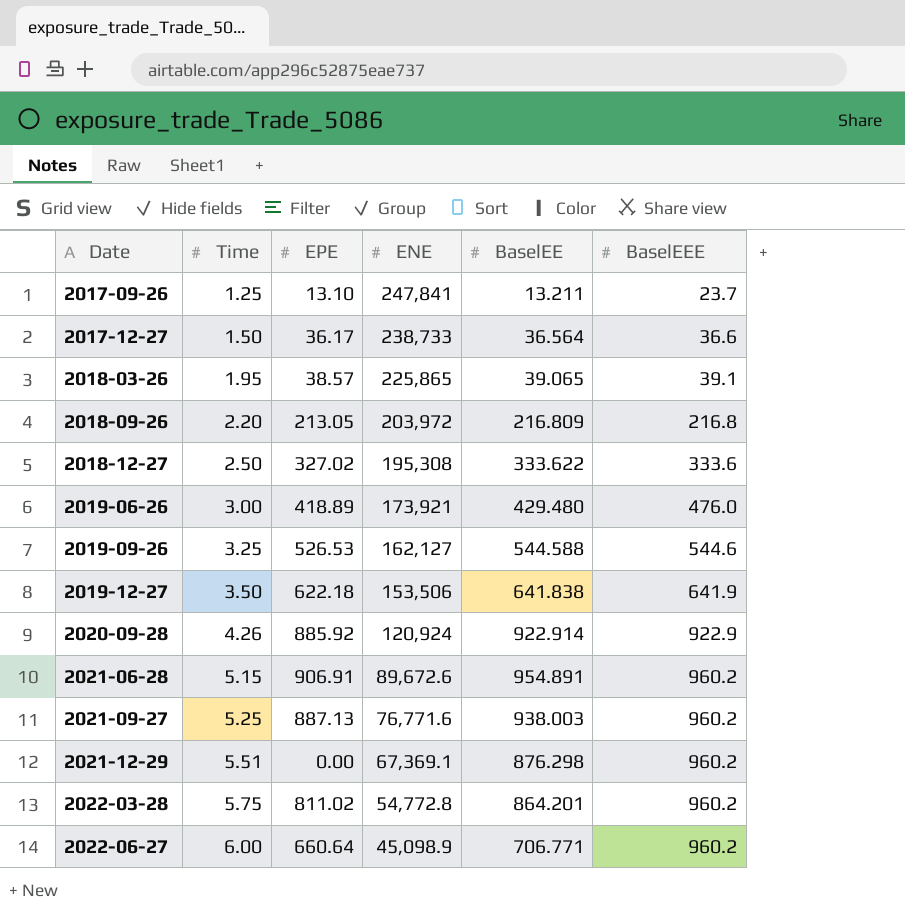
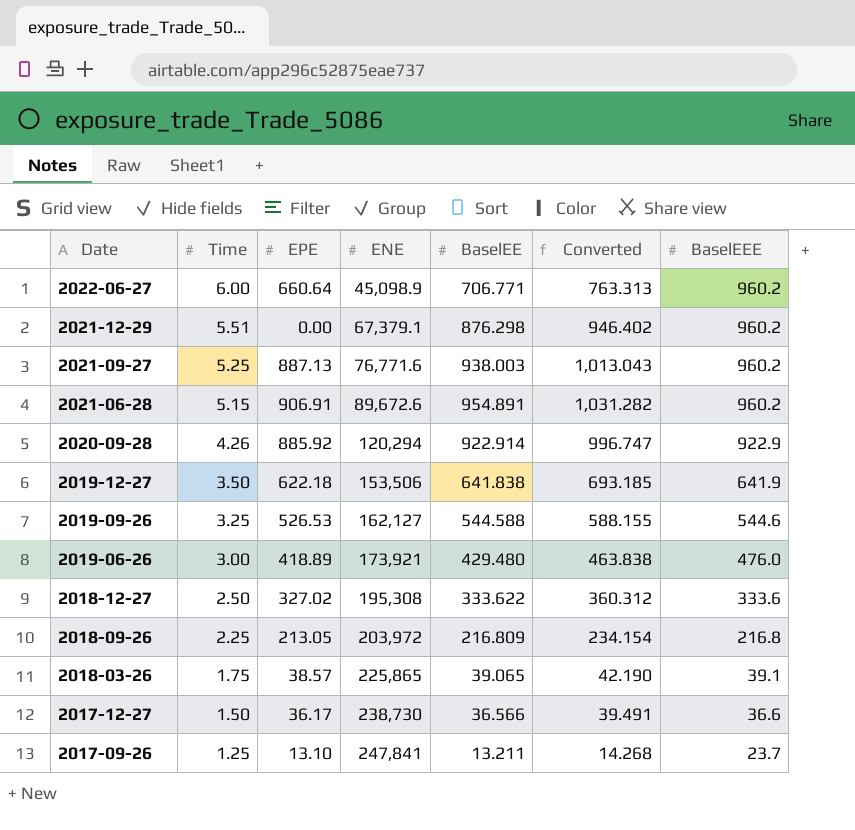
row order: Date ascending -> Date descending
column Converted | formula: none -> [BaselEE] * 1.08
row 2022-03-28: 5.75 | 811.02 | 54,772.8 | 864.201 | 960.2 -> none
2021-12-29 | ENE: 67,369.1 -> 67,379.1
2020-09-28 | ENE: 120,924 -> 120,294
2018-09-26 | Time: 2.20 -> 2.25
2018-03-26 | Time: 1.95 -> 1.75
2017-12-27 | ENE: 238,733 -> 238,730
2017-12-27 | BaselEE: 36.564 -> 36.566

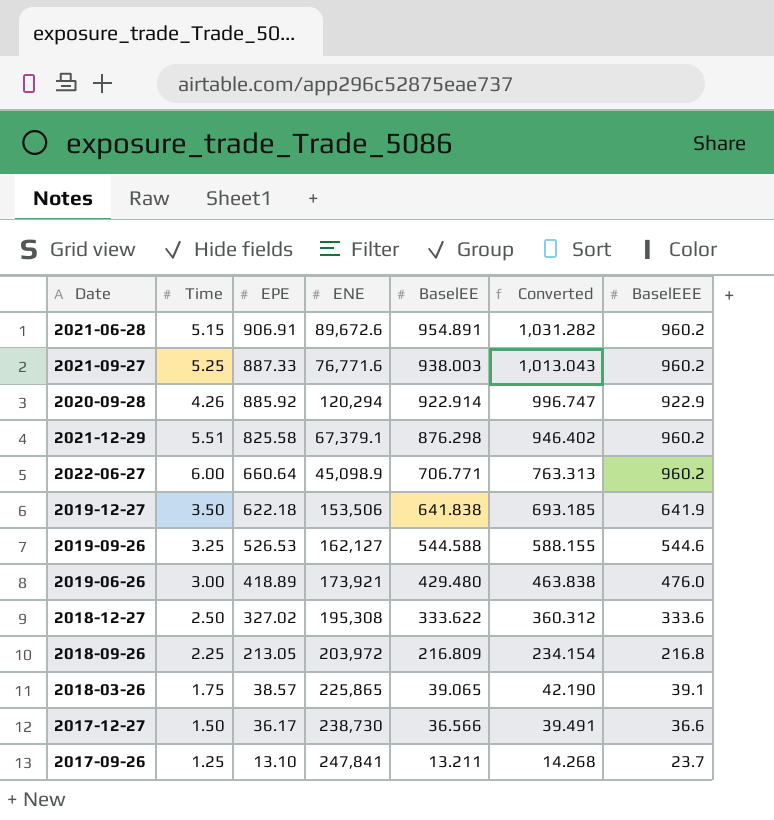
row order: Date descending -> EPE descending
2021-09-27 | EPE: 887.13 -> 887.33
2021-12-29 | EPE: 0.00 -> 825.58

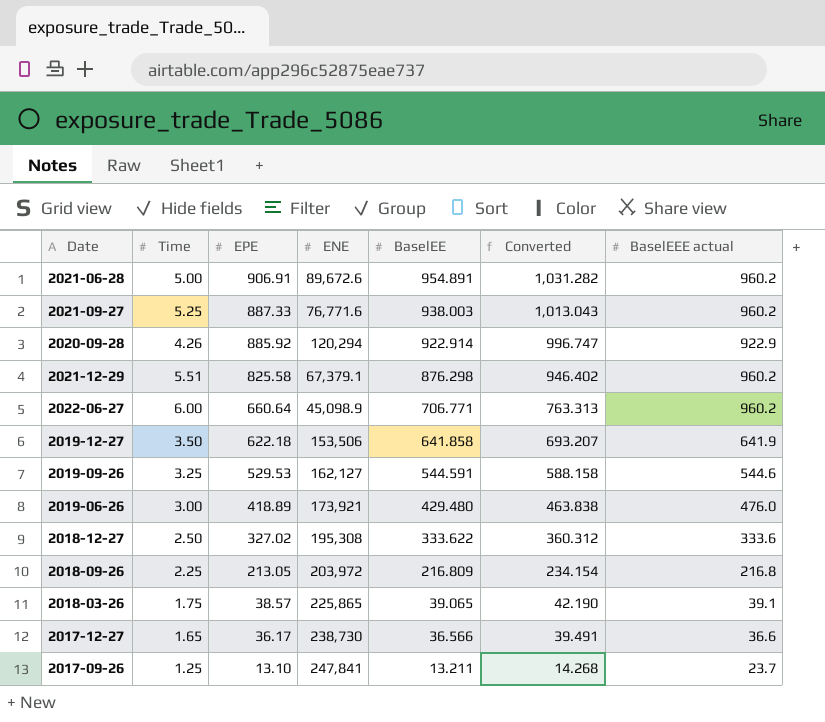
column name: BaselEEE -> BaselEEE actual
2021-06-28 | Time: 5.15 -> 5.00
2019-12-27 | BaselEE: 641.838 -> 641.858
2019-12-27 | Converted: 693.185 -> 693.207
2019-09-26 | EPE: 526.53 -> 529.53
2019-09-26 | BaselEE: 544.588 -> 544.591
2019-09-26 | Converted: 588.155 -> 588.158
2017-12-27 | Time: 1.50 -> 1.65

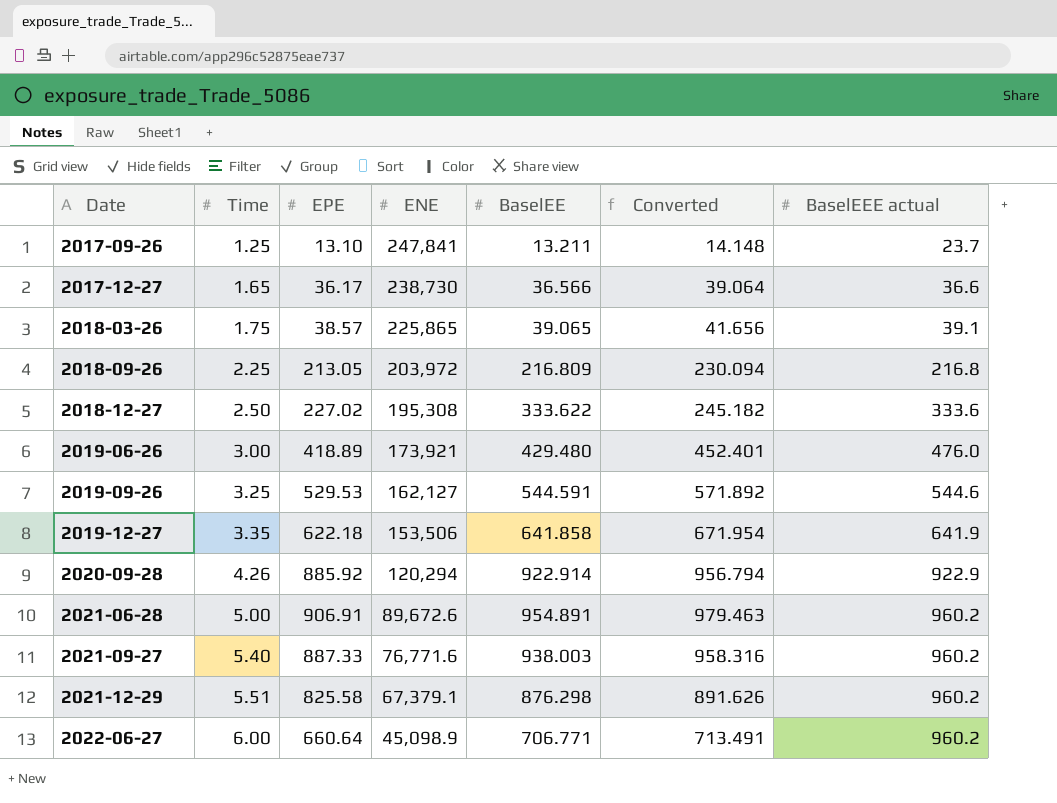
row order: EPE descending -> Date ascending
column Converted | formula: [BaselEE] * 1.08 -> [EPE] * 1.08
2018-12-27 | EPE: 327.02 -> 227.02
2019-12-27 | Time: 3.50 -> 3.35
2021-09-27 | Time: 5.25 -> 5.40

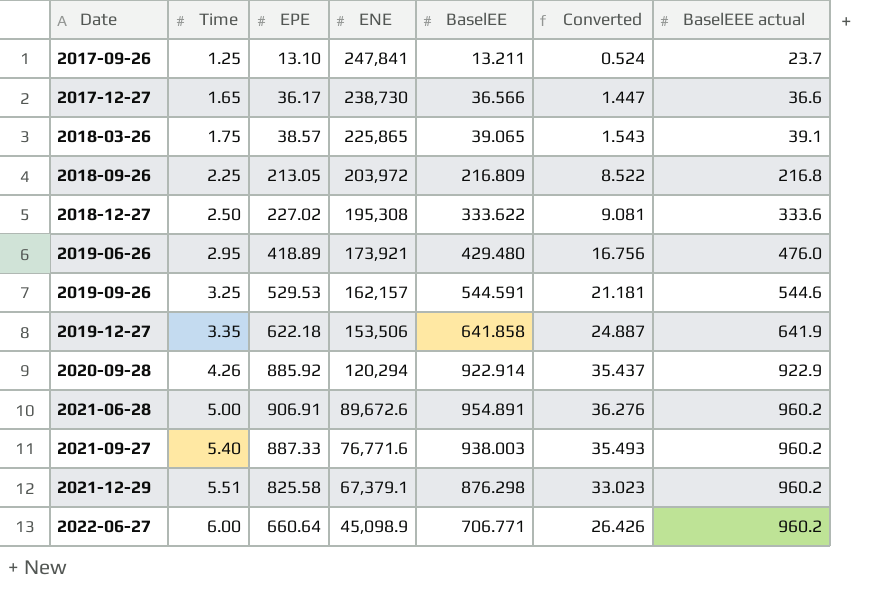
column Converted | formula: [EPE] * 1.08 -> [EPE] * 0.04
2019-06-26 | Time: 3.00 -> 2.95
2019-09-26 | ENE: 162,127 -> 162,157

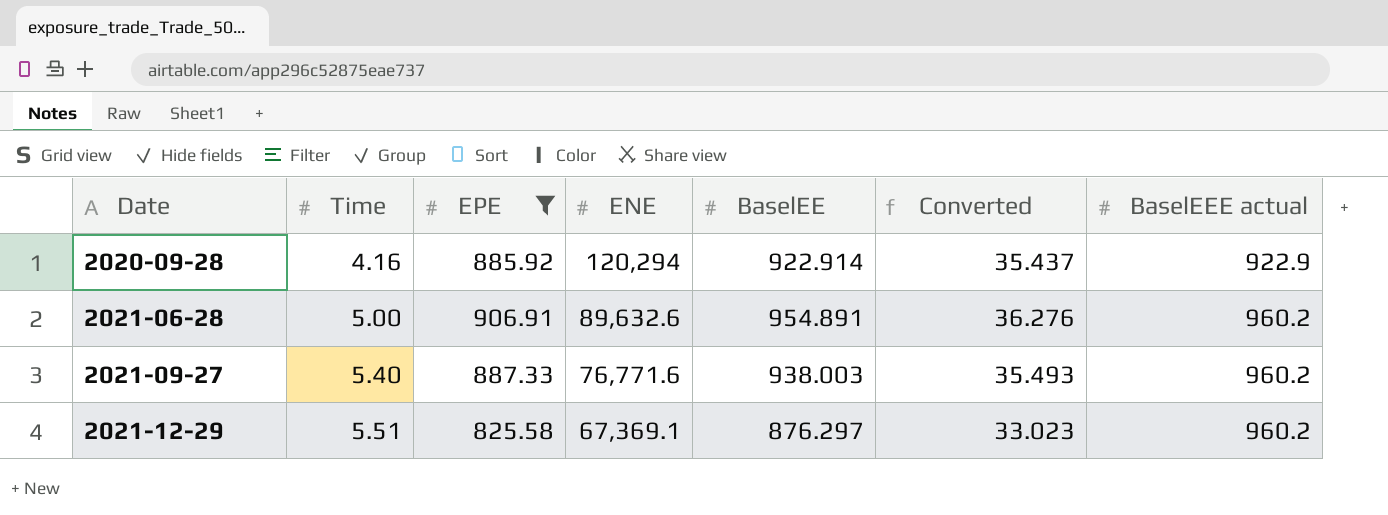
filter: none -> EPE >= 825.58
2020-09-28 | Time: 4.26 -> 4.16
2021-06-28 | ENE: 89,672.6 -> 89,632.6
2021-12-29 | ENE: 67,379.1 -> 67,369.1
2021-12-29 | BaselEE: 876.298 -> 876.297

